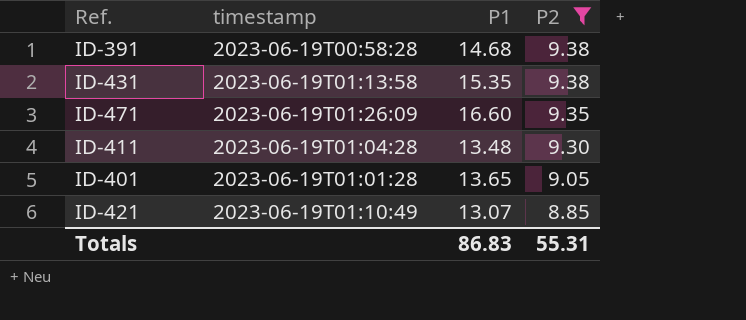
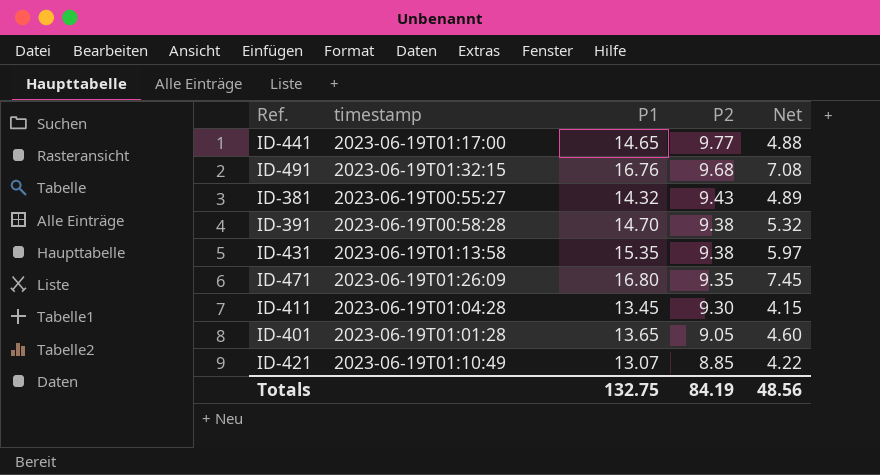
filter: P2 <= 9.38 -> none
column Net | formula: none -> [P1] - [P2]
ID-391 | P1: 14.68 -> 14.70
ID-471 | P1: 16.60 -> 16.80
ID-411 | P1: 13.48 -> 13.45
Totals | P1: 86.83 -> 132.75
Totals | P2: 55.31 -> 84.19

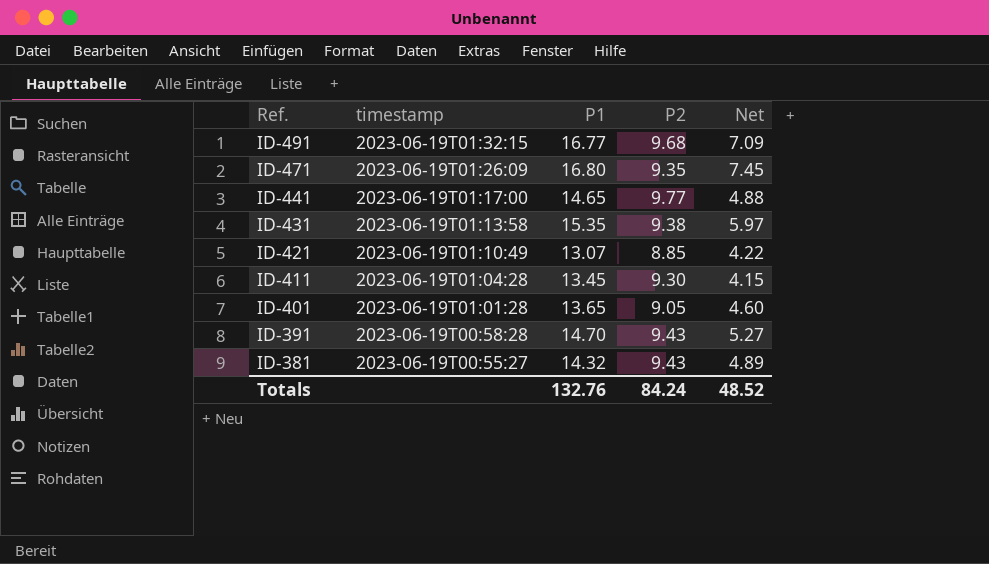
row order: P2 descending -> Ref. descending
ID-491 | P1: 16.76 -> 16.77
ID-491 | Net: 7.08 -> 7.09
ID-391 | P2: 9.38 -> 9.43
ID-391 | Net: 5.32 -> 5.27
Totals | P1: 132.75 -> 132.76
Totals | P2: 84.19 -> 84.24
Totals | Net: 48.56 -> 48.52

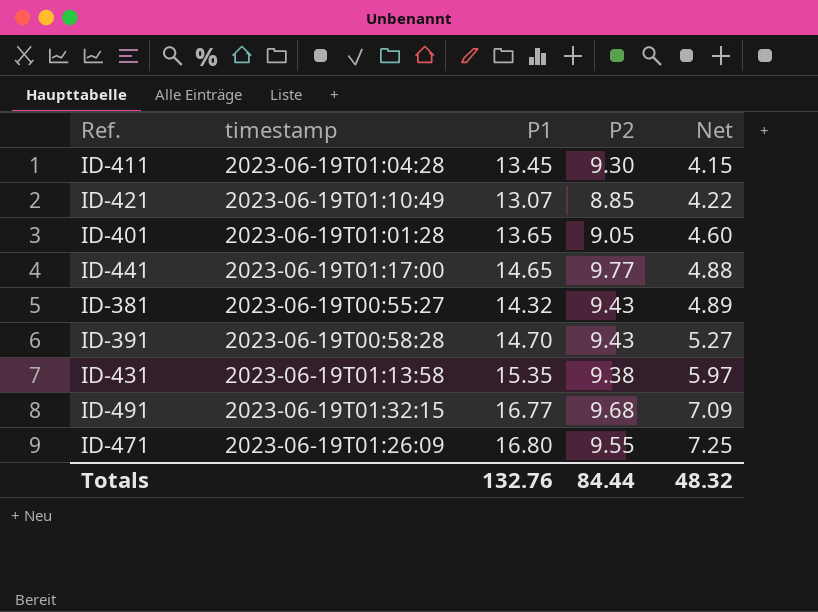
row order: Ref. descending -> Net ascending
ID-471 | P2: 9.35 -> 9.55
ID-471 | Net: 7.45 -> 7.25
Totals | P2: 84.24 -> 84.44
Totals | Net: 48.52 -> 48.32

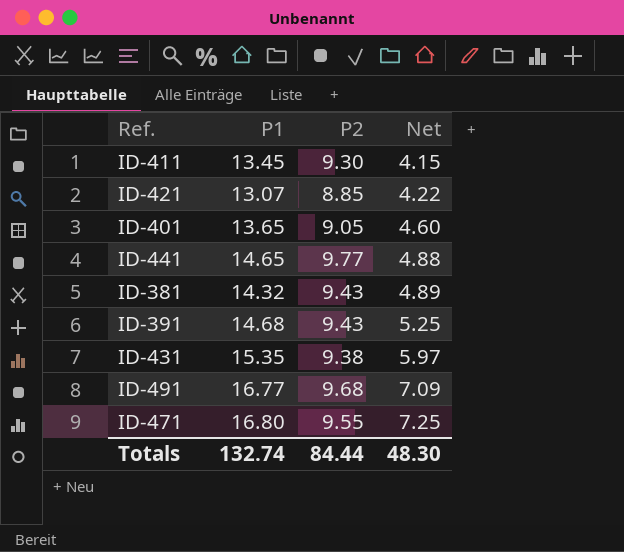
column timestamp | position: 2 -> none
ID-391 | P1: 14.70 -> 14.68
ID-391 | Net: 5.27 -> 5.25
Totals | P1: 132.76 -> 132.74
Totals | Net: 48.32 -> 48.30

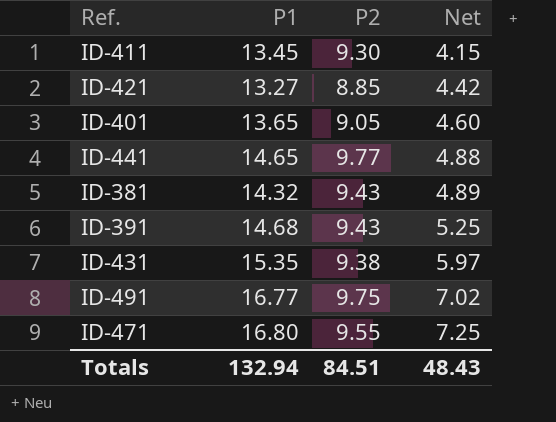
ID-421 | P1: 13.07 -> 13.27
ID-421 | Net: 4.22 -> 4.42
ID-491 | P2: 9.68 -> 9.75
ID-491 | Net: 7.09 -> 7.02
Totals | P1: 132.74 -> 132.94
Totals | P2: 84.44 -> 84.51
Totals | Net: 48.30 -> 48.43

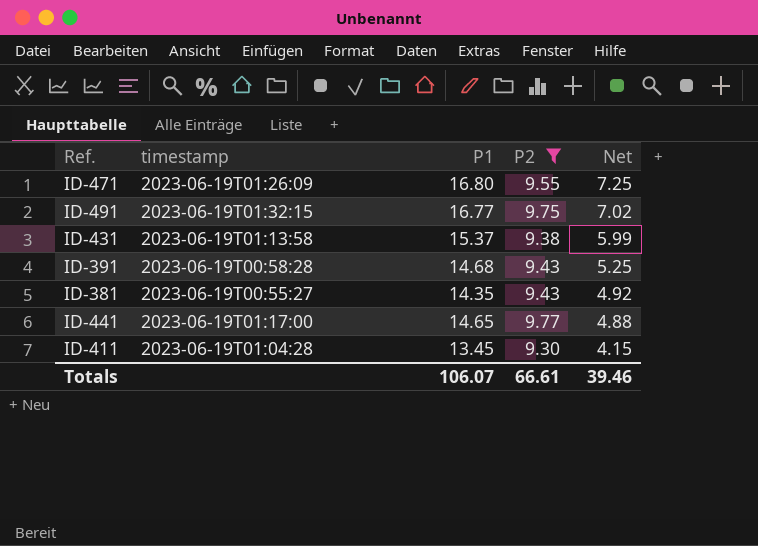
filter: none -> P2 >= 9.30
row order: Net ascending -> Net descending
column timestamp | position: none -> 2
ID-431 | P1: 15.35 -> 15.37
ID-431 | Net: 5.97 -> 5.99
ID-381 | P1: 14.32 -> 14.35
ID-381 | Net: 4.89 -> 4.92
Totals | P1: 132.94 -> 106.07
Totals | P2: 84.51 -> 66.61
Totals | Net: 48.43 -> 39.46

